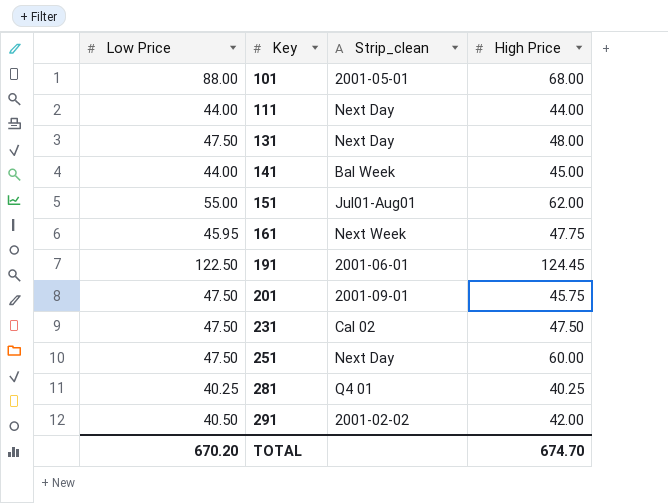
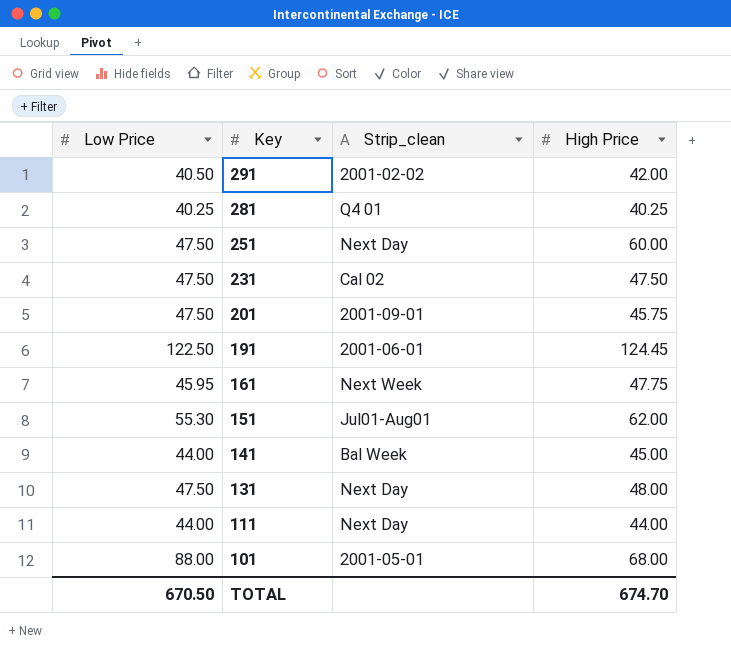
row order: Key ascending -> Key descending
151 | Low Price: 55.00 -> 55.30
TOTAL | Low Price: 670.20 -> 670.50

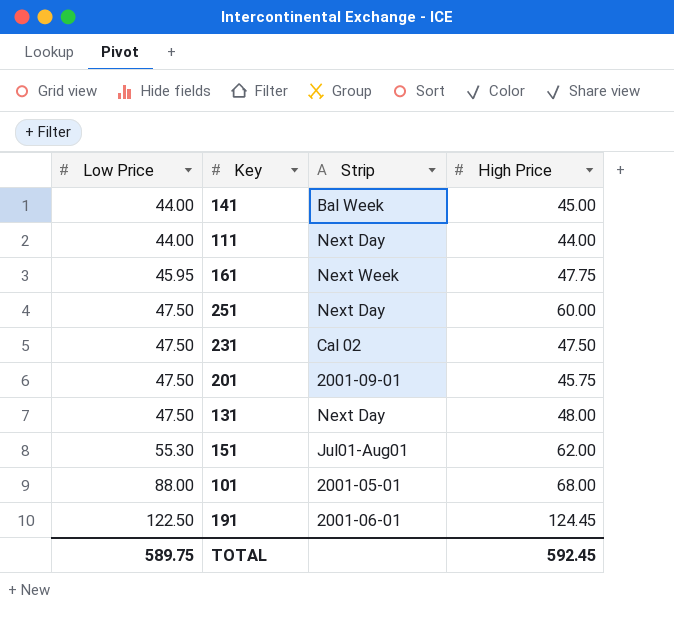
row order: Key descending -> Low Price ascending
column name: Strip_clean -> Strip
row 291: 40.50 | 2001-02-02 | 42.00 -> none
row 281: 40.25 | Q4 01 | 40.25 -> none
TOTAL | Low Price: 670.50 -> 589.75
TOTAL | High Price: 674.70 -> 592.45

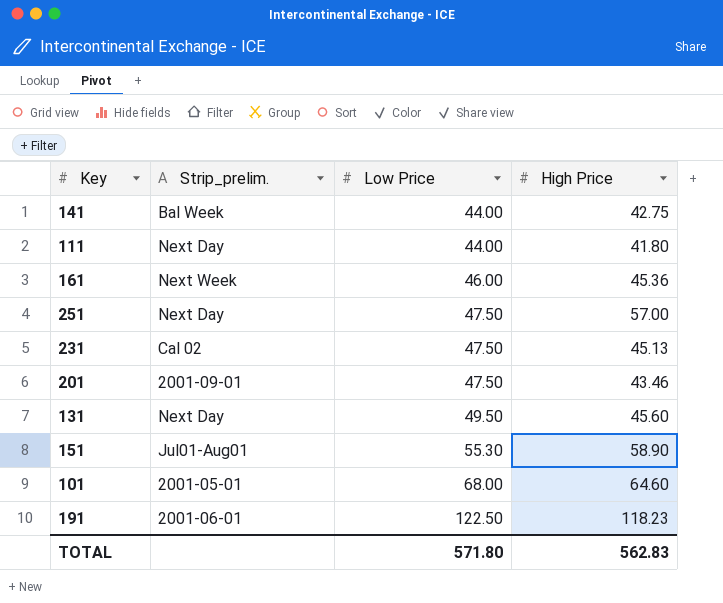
column name: Strip -> Strip_prelim.
column Low Price | position: 1 -> 3
141 | High Price: 45.00 -> 42.75
111 | High Price: 44.00 -> 41.80
161 | Low Price: 45.95 -> 46.00
161 | High Price: 47.75 -> 45.36
251 | High Price: 60.00 -> 57.00
231 | High Price: 47.50 -> 45.13
201 | High Price: 45.75 -> 43.46
131 | Low Price: 47.50 -> 49.50
131 | High Price: 48.00 -> 45.60
151 | High Price: 62.00 -> 58.90
101 | Low Price: 88.00 -> 68.00
101 | High Price: 68.00 -> 64.60
191 | High Price: 124.45 -> 118.23
TOTAL | Low Price: 589.75 -> 571.80
TOTAL | High Price: 592.45 -> 562.83

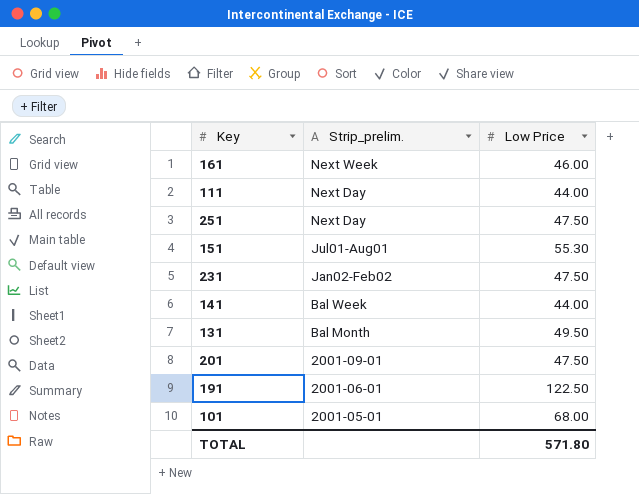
row order: Low Price ascending -> Strip_prelim. descending
column High Price | position: 4 -> none
231 | Strip_prelim.: Cal 02 -> Jan02-Feb02
131 | Strip_prelim.: Next Day -> Bal Month

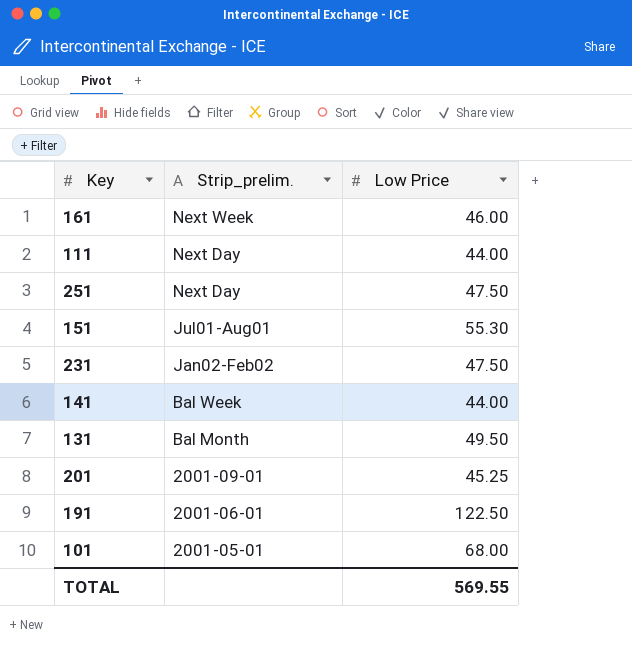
201 | Low Price: 47.50 -> 45.25
TOTAL | Low Price: 571.80 -> 569.55

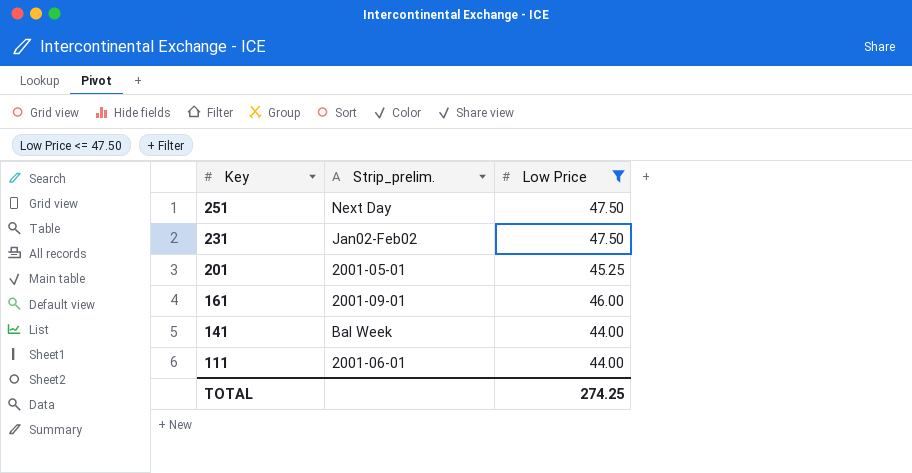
filter: none -> Low Price <= 47.50
row order: Strip_prelim. descending -> Key descending
201 | Strip_prelim.: 2001-09-01 -> 2001-05-01
161 | Strip_prelim.: Next Week -> 2001-09-01
111 | Strip_prelim.: Next Day -> 2001-06-01
TOTAL | Low Price: 569.55 -> 274.25

